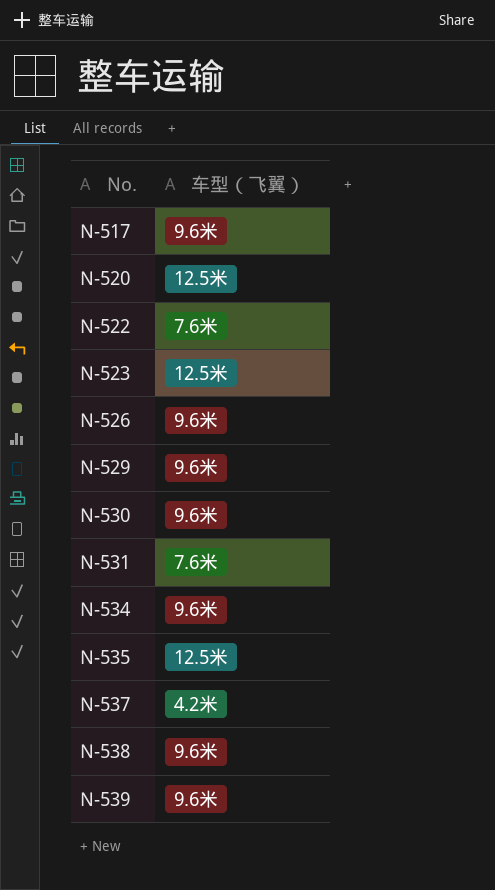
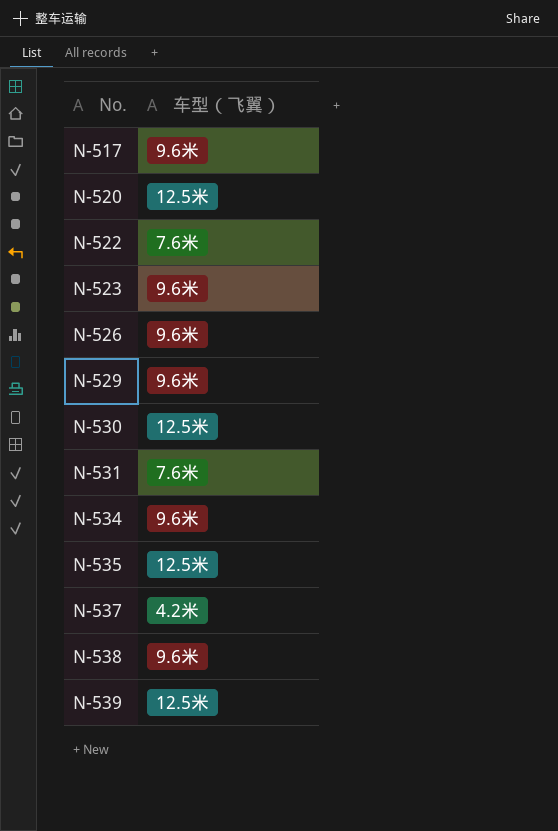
N-523 | 车型（飞翼）: 12.5米 -> 9.6米
N-530 | 车型（飞翼）: 9.6米 -> 12.5米
N-539 | 车型（飞翼）: 9.6米 -> 12.5米

